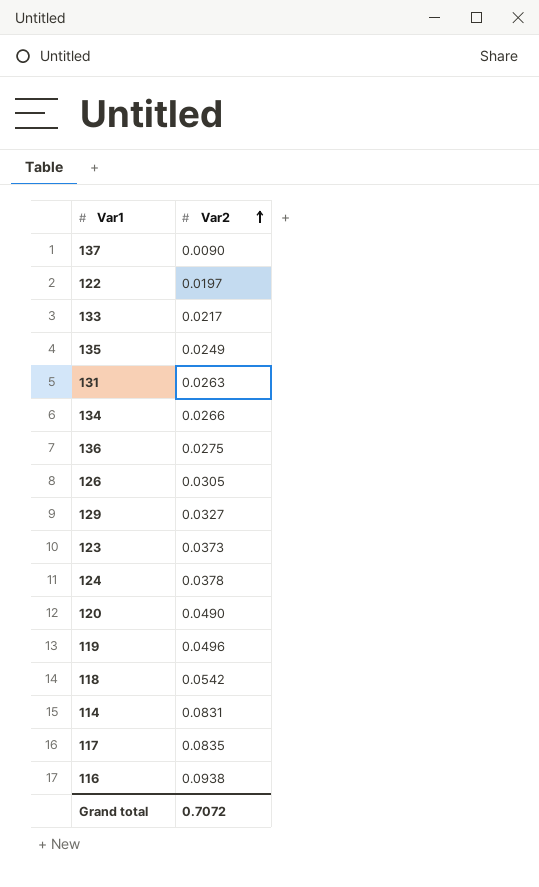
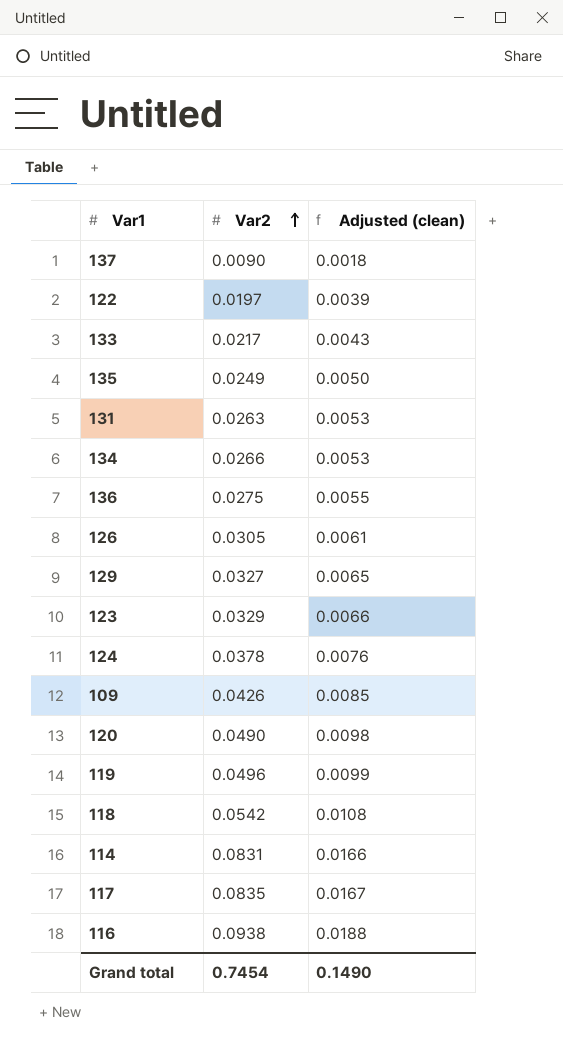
column Adjusted (clean) | formula: none -> [Var2] * 0.2
123 | Var2: 0.0373 -> 0.0329
row 109: none -> 0.0426 | 0.0085
Grand total | Var2: 0.7072 -> 0.7454

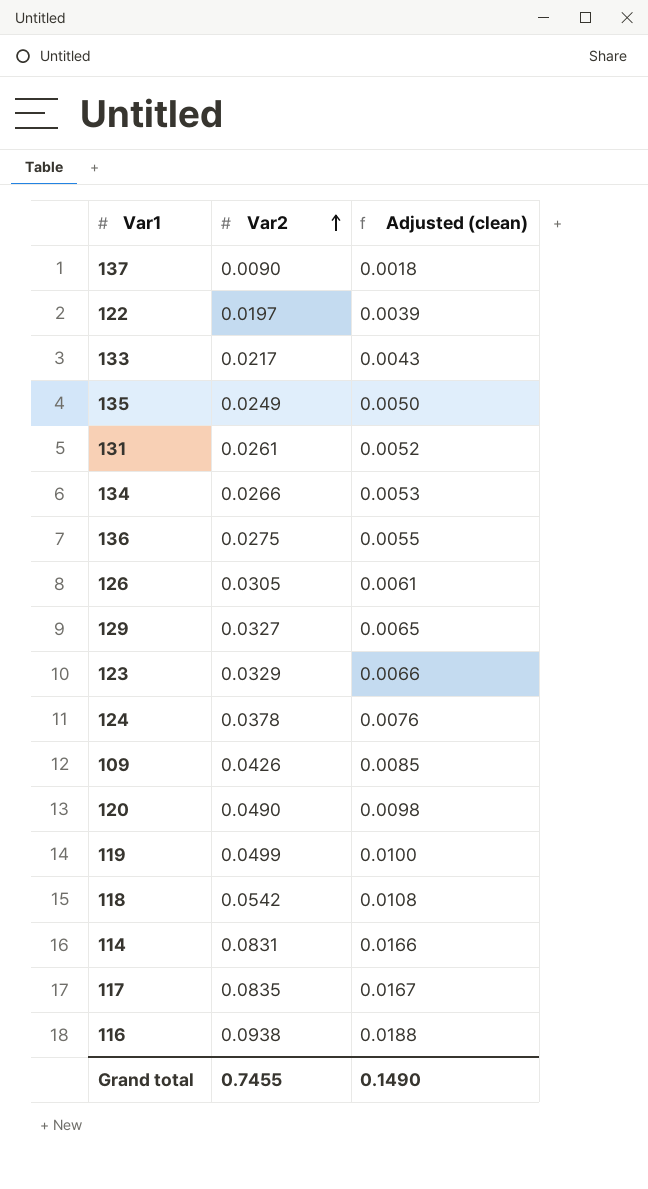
131 | Var2: 0.0263 -> 0.0261
131 | Adjusted (clean): 0.0053 -> 0.0052
119 | Var2: 0.0496 -> 0.0499
119 | Adjusted (clean): 0.0099 -> 0.0100
Grand total | Var2: 0.7454 -> 0.7455

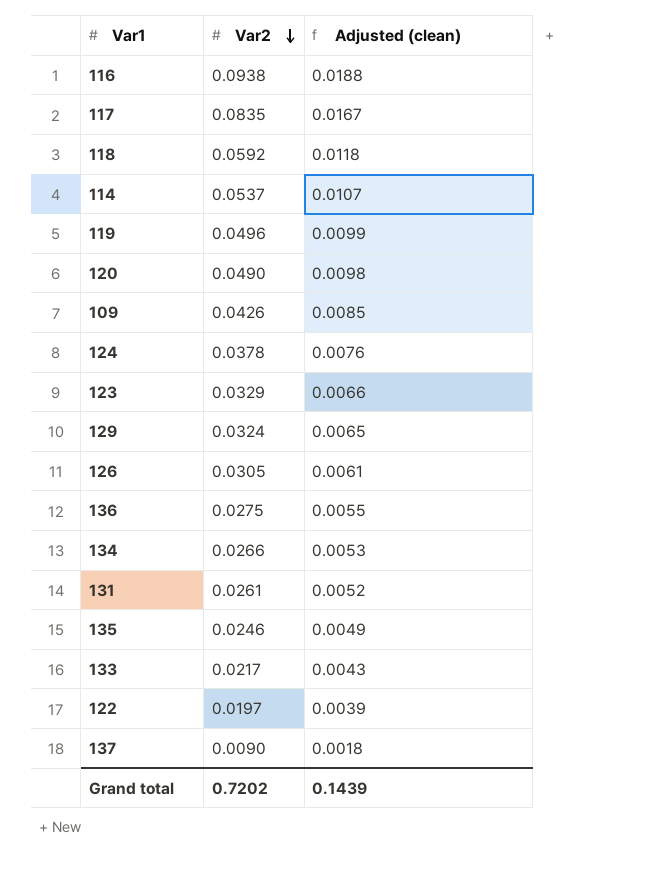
row order: Var2 ascending -> Var2 descending
118 | Var2: 0.0542 -> 0.0592
118 | Adjusted (clean): 0.0108 -> 0.0118
114 | Var2: 0.0831 -> 0.0537
114 | Adjusted (clean): 0.0166 -> 0.0107
119 | Var2: 0.0499 -> 0.0496
119 | Adjusted (clean): 0.0100 -> 0.0099
129 | Var2: 0.0327 -> 0.0324
135 | Var2: 0.0249 -> 0.0246
135 | Adjusted (clean): 0.0050 -> 0.0049
Grand total | Var2: 0.7455 -> 0.7202
Grand total | Adjusted (clean): 0.1490 -> 0.1439

